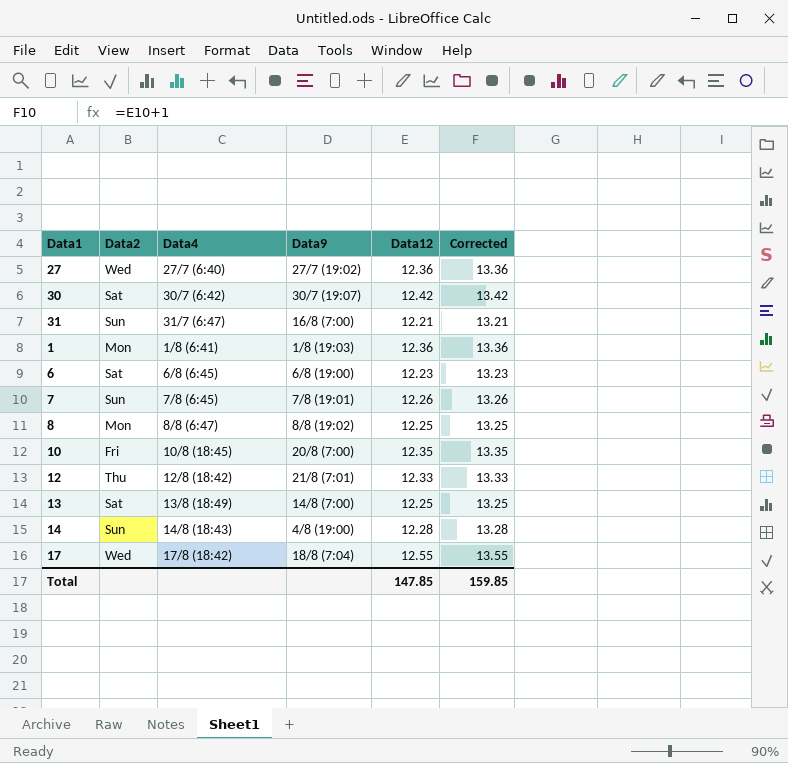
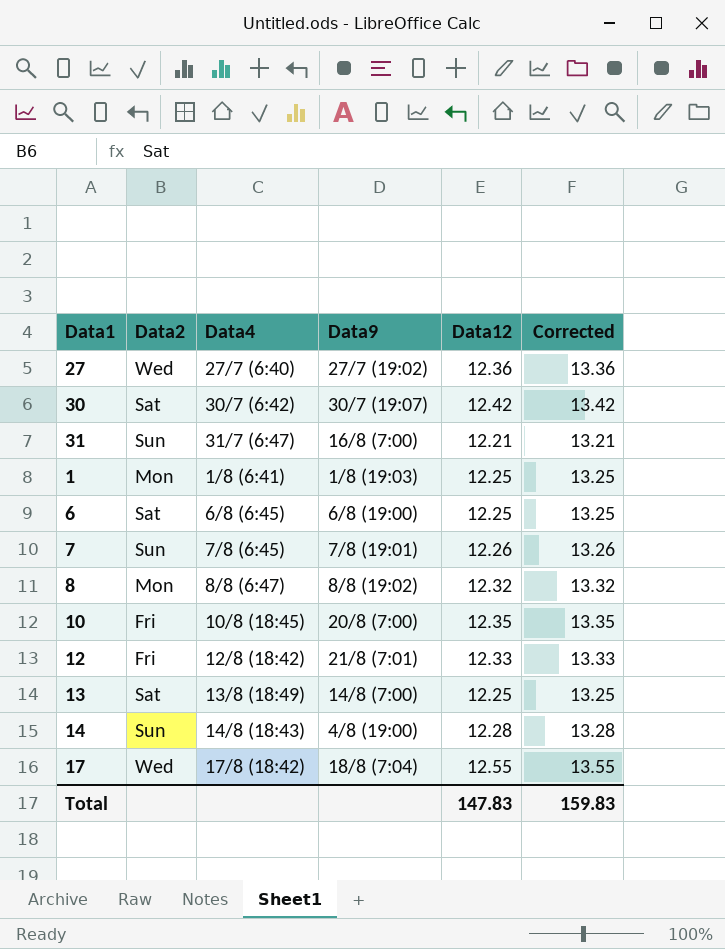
1 | Data12: 12.36 -> 12.25
1 | Corrected: 13.36 -> 13.25
6 | Data12: 12.23 -> 12.25
6 | Corrected: 13.23 -> 13.25
8 | Data12: 12.25 -> 12.32
8 | Corrected: 13.25 -> 13.32
12 | Data2: Thu -> Fri
Total | Data12: 147.85 -> 147.83
Total | Corrected: 159.85 -> 159.83

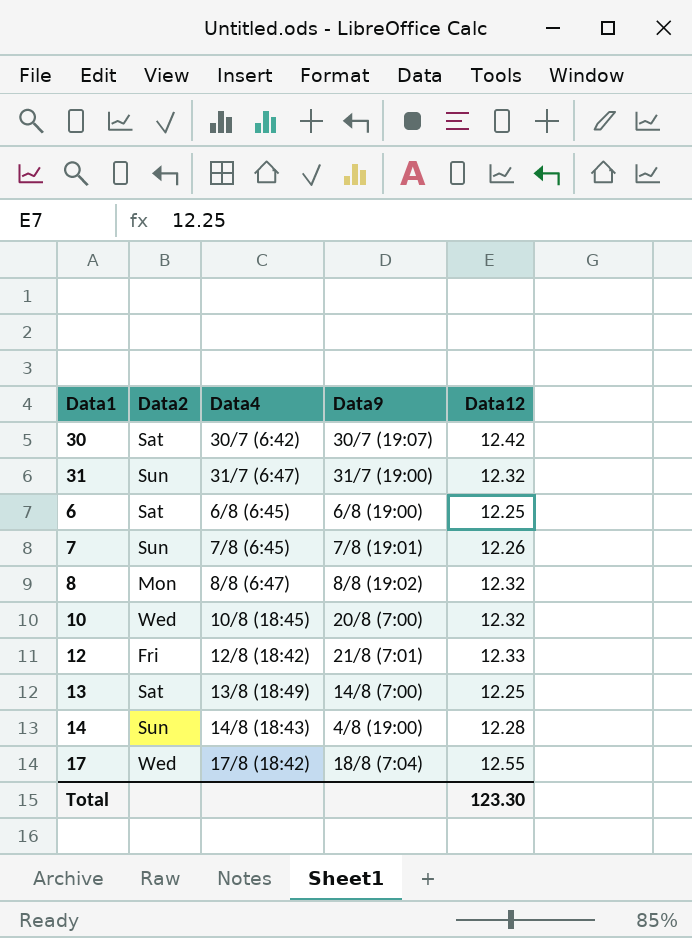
column Corrected | formula: [Data12] + 1 -> none
row 27: Wed | 27/7 (6:40) | 27/7 (19:02) | 12.36 | 13.36 -> none
row 1: Mon | 1/8 (6:41) | 1/8 (19:03) | 12.25 | 13.25 -> none
31 | Data9: 16/8 (7:00) -> 31/7 (19:00)
31 | Data12: 12.21 -> 12.32
10 | Data2: Fri -> Wed
10 | Data12: 12.35 -> 12.32
Total | Data12: 147.83 -> 123.30

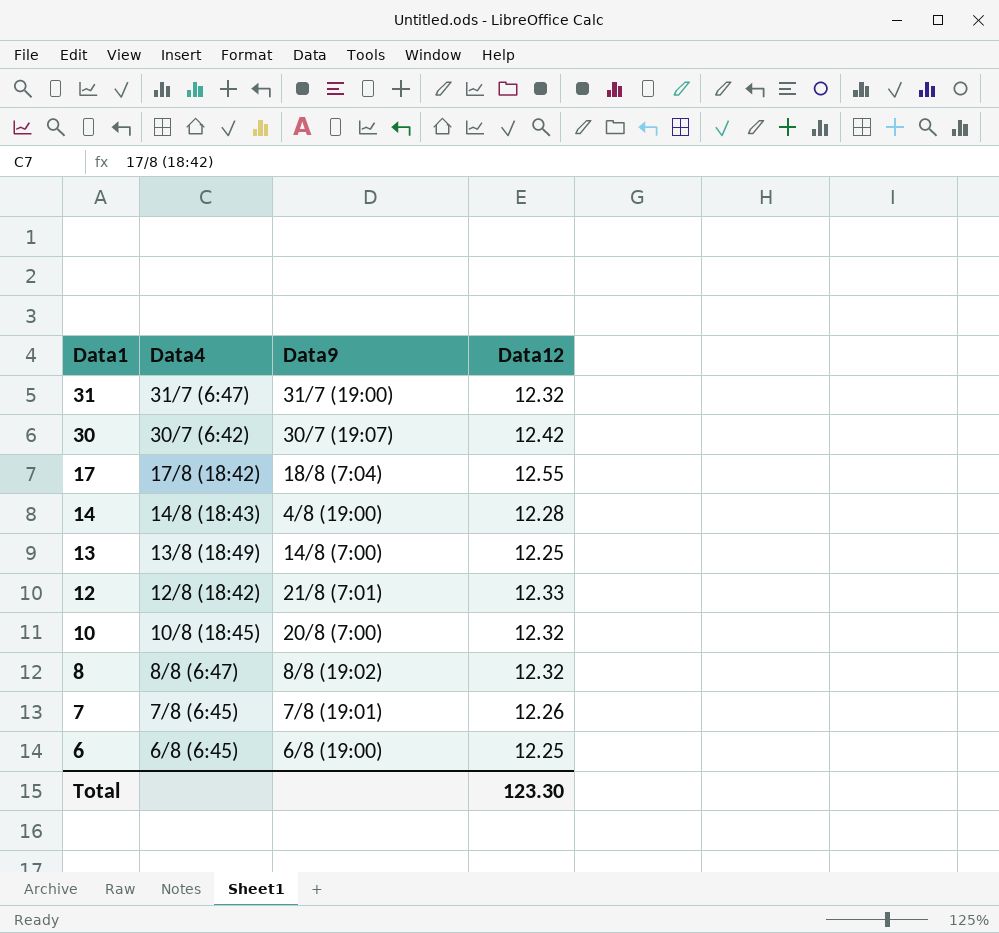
row order: none -> Data1 descending
column Data2 | position: 2 -> none

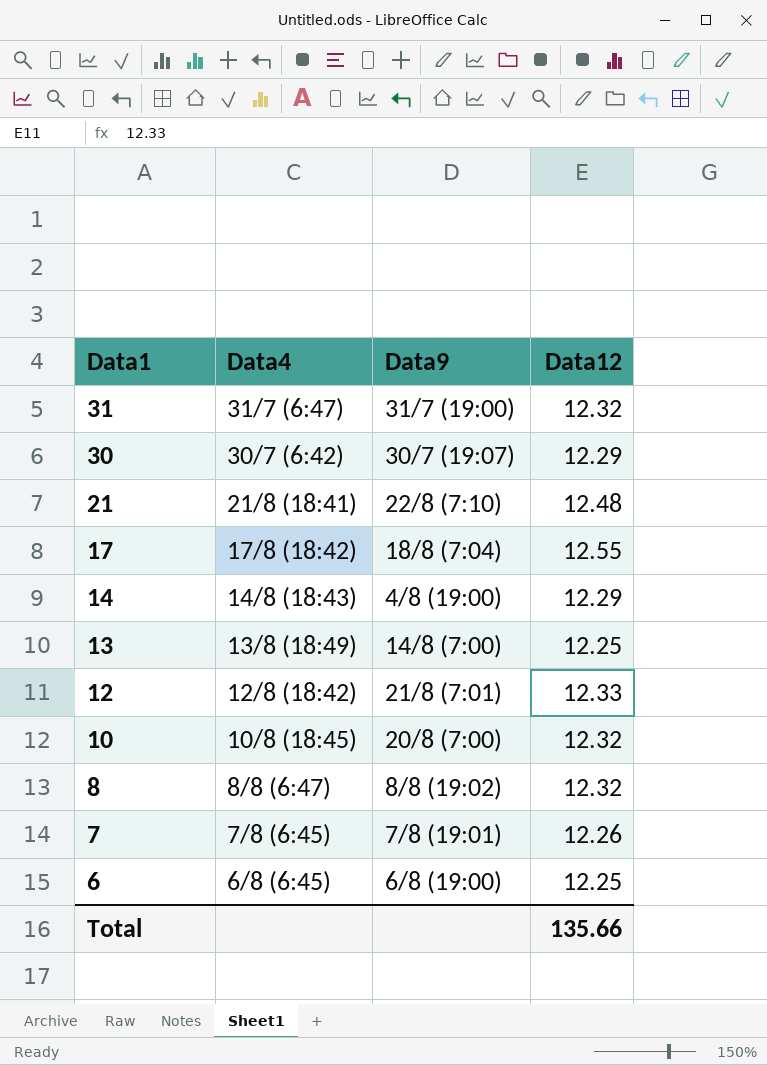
30 | Data12: 12.42 -> 12.29
row 21: none -> 21/8 (18:41) | 22/8 (7:10) | 12.48
14 | Data12: 12.28 -> 12.29
Total | Data12: 123.30 -> 135.66

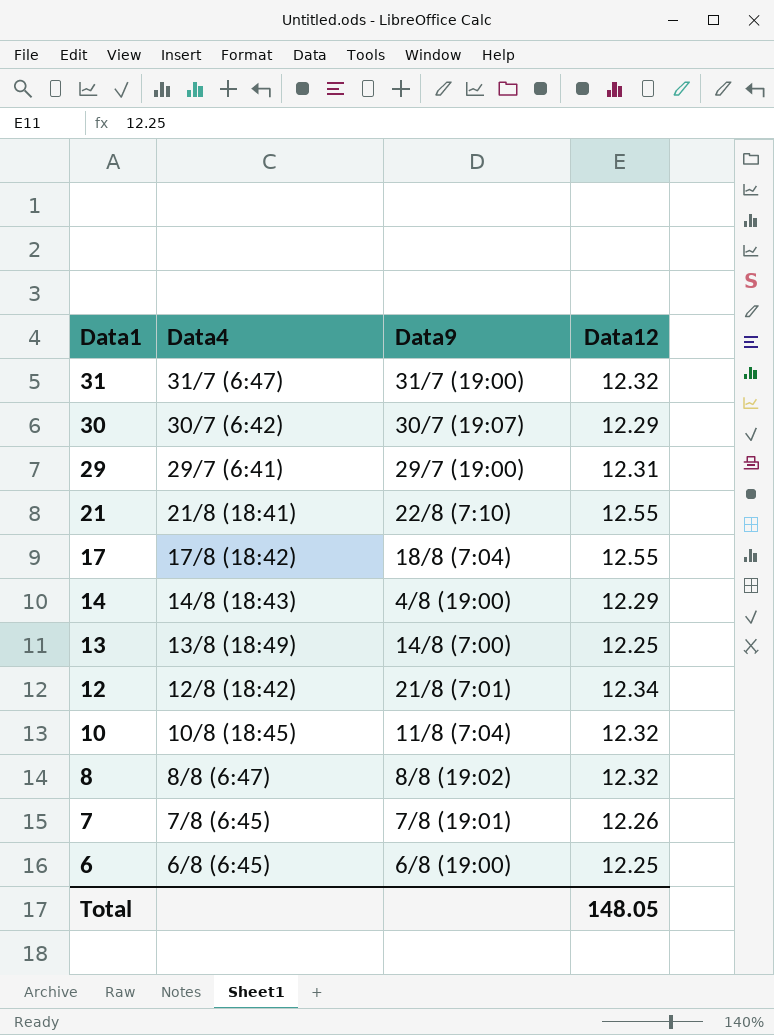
row 29: none -> 29/7 (6:41) | 29/7 (19:00) | 12.31
21 | Data12: 12.48 -> 12.55
12 | Data12: 12.33 -> 12.34
10 | Data9: 20/8 (7:00) -> 11/8 (7:04)
Total | Data12: 135.66 -> 148.05

